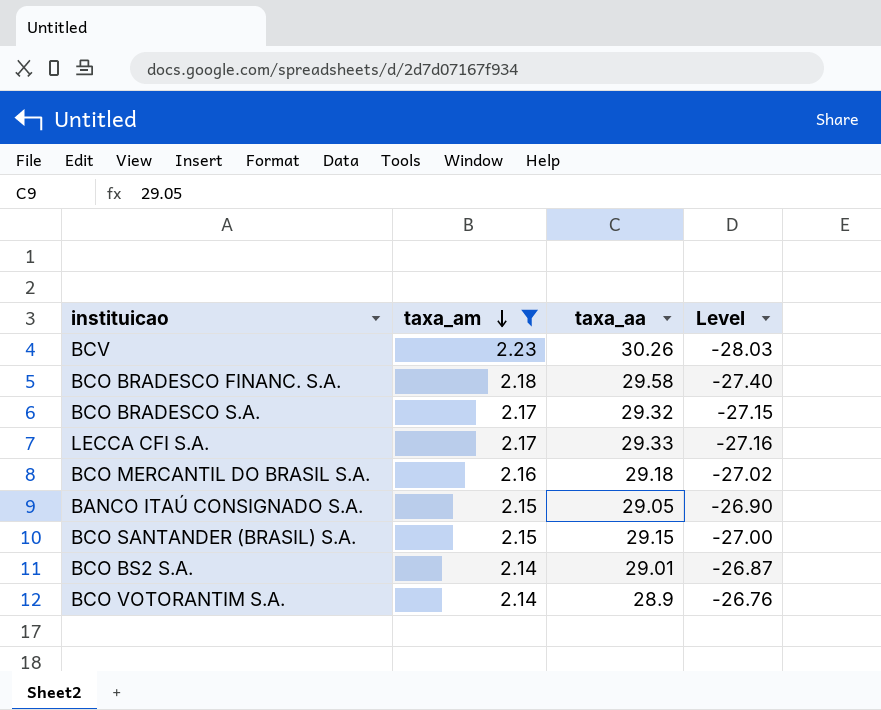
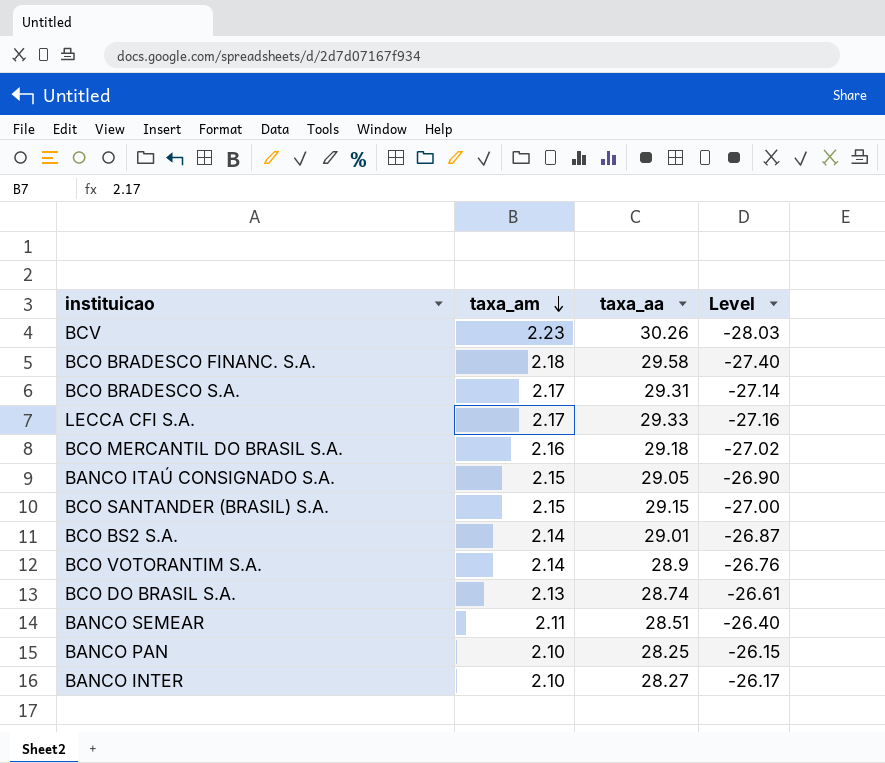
filter: taxa_am >= 2.14 -> none
BCO BRADESCO S.A. | taxa_aa: 29.32 -> 29.31
BCO BRADESCO S.A. | Level: -27.15 -> -27.14

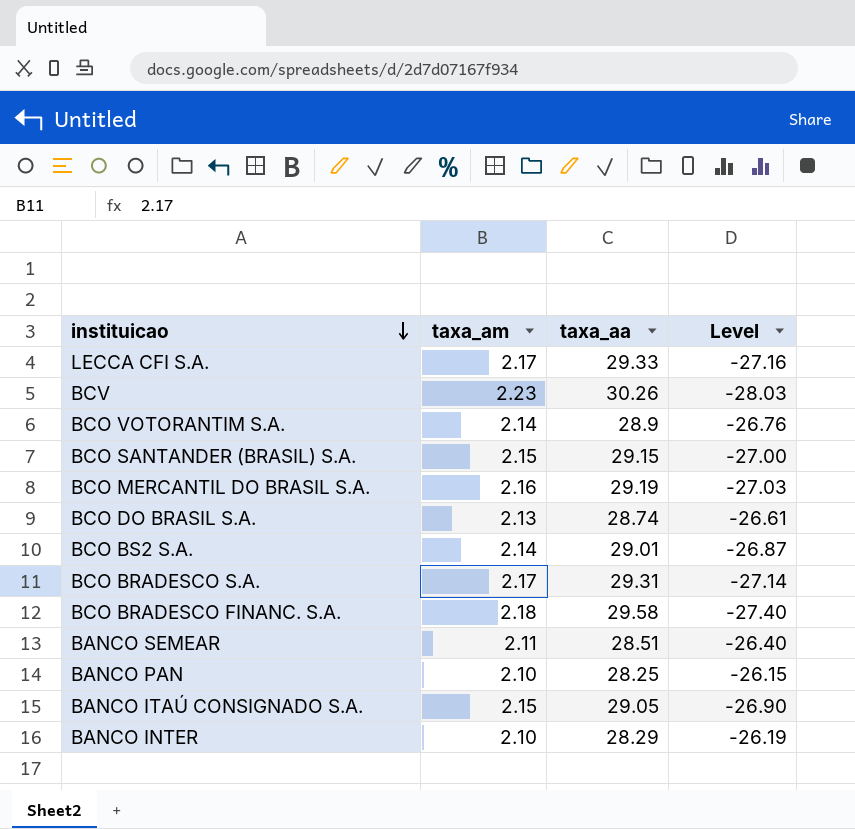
row order: taxa_am descending -> instituicao descending
BCO MERCANTIL DO BRASIL S.A. | taxa_aa: 29.18 -> 29.19
BCO MERCANTIL DO BRASIL S.A. | Level: -27.02 -> -27.03
BANCO INTER | taxa_aa: 28.27 -> 28.29
BANCO INTER | Level: -26.17 -> -26.19

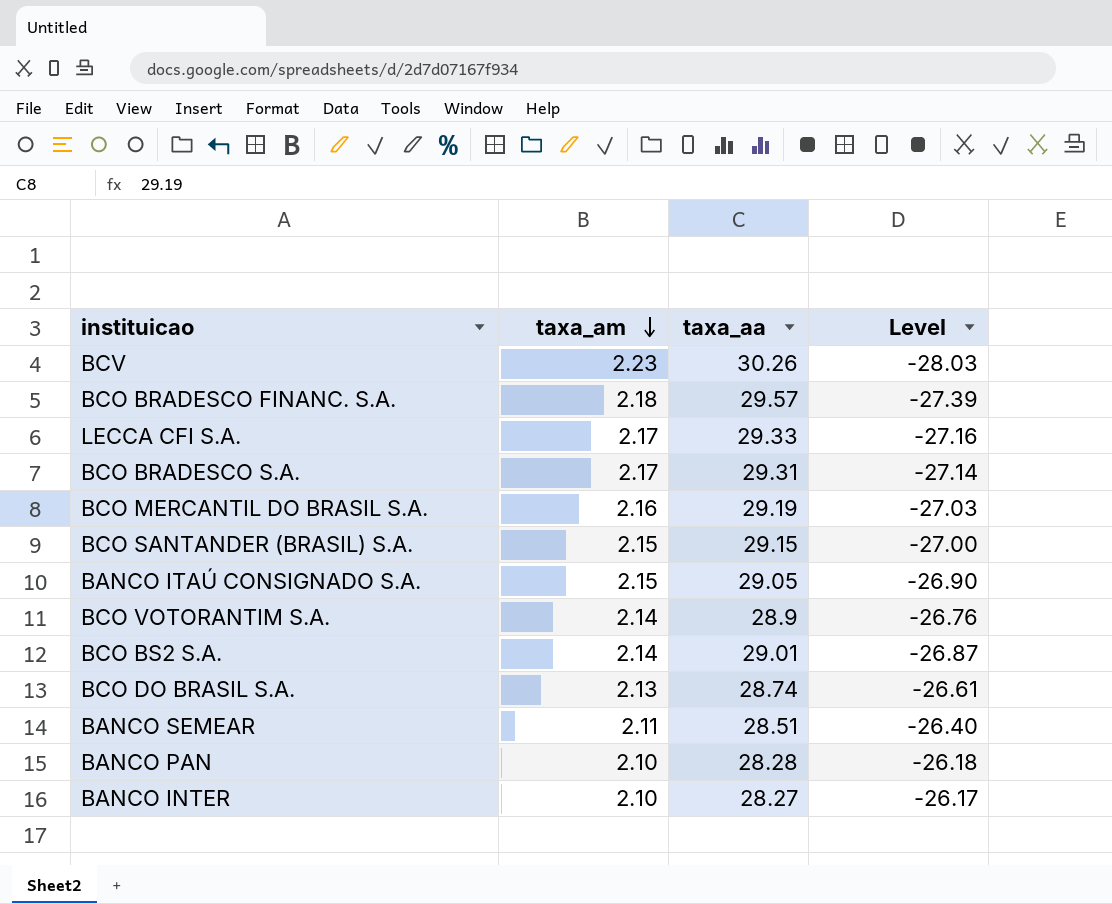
row order: instituicao descending -> taxa_am descending
BCO BRADESCO FINANC. S.A. | taxa_aa: 29.58 -> 29.57
BCO BRADESCO FINANC. S.A. | Level: -27.40 -> -27.39
BANCO PAN | taxa_aa: 28.25 -> 28.28
BANCO PAN | Level: -26.15 -> -26.18
BANCO INTER | taxa_aa: 28.29 -> 28.27
BANCO INTER | Level: -26.19 -> -26.17

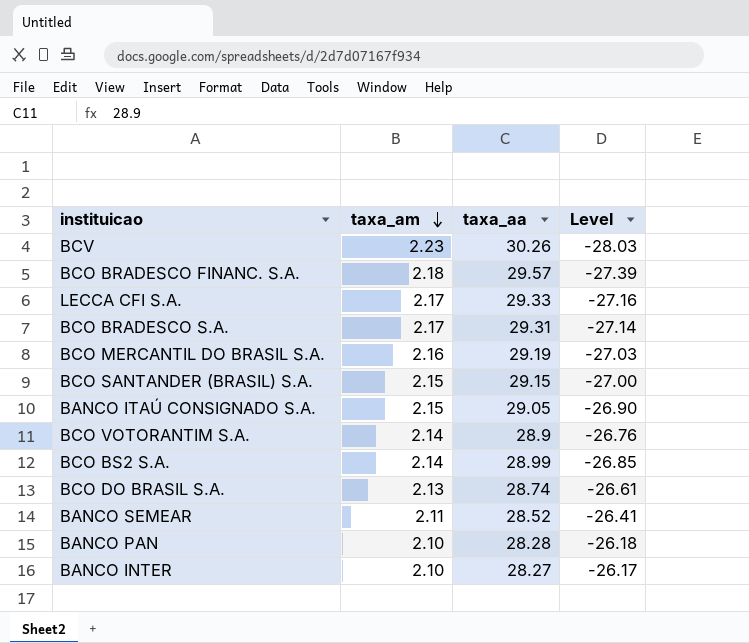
BCO BS2 S.A. | taxa_aa: 29.01 -> 28.99
BCO BS2 S.A. | Level: -26.87 -> -26.85
BANCO SEMEAR | taxa_aa: 28.51 -> 28.52
BANCO SEMEAR | Level: -26.40 -> -26.41

